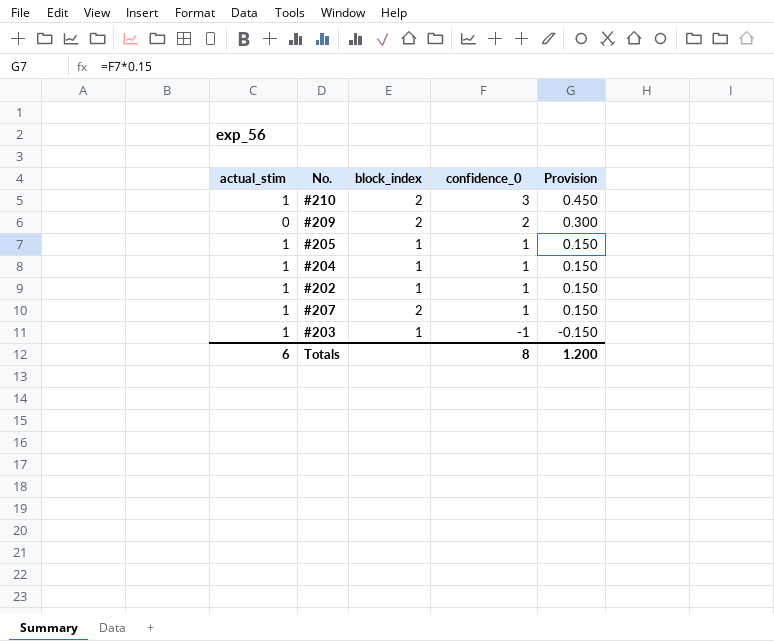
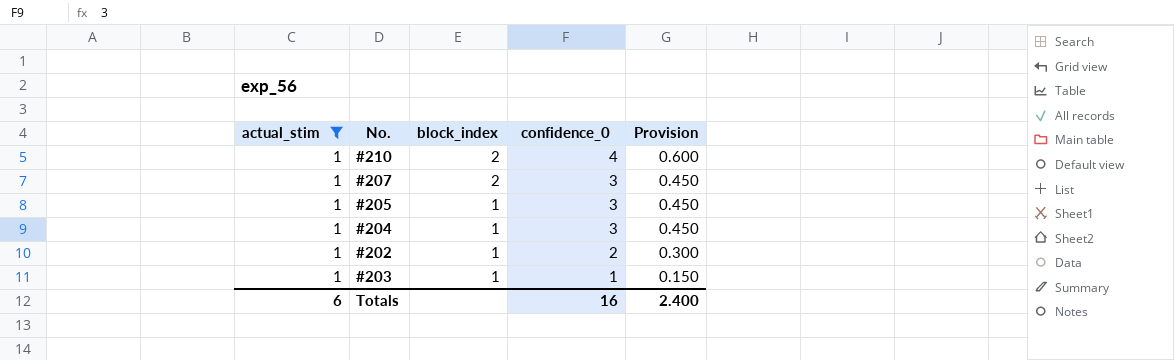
filter: none -> actual_stim = 1
row order: confidence_0 descending -> block_index descending
#210 | confidence_0: 3 -> 4
#210 | Provision: 0.450 -> 0.600
#207 | confidence_0: 1 -> 3
#207 | Provision: 0.150 -> 0.450
#205 | confidence_0: 1 -> 3
#205 | Provision: 0.150 -> 0.450
#204 | confidence_0: 1 -> 3
#204 | Provision: 0.150 -> 0.450
#202 | confidence_0: 1 -> 2
#202 | Provision: 0.150 -> 0.300
#203 | confidence_0: -1 -> 1
#203 | Provision: -0.150 -> 0.150
Totals | confidence_0: 8 -> 16
Totals | Provision: 1.200 -> 2.400

